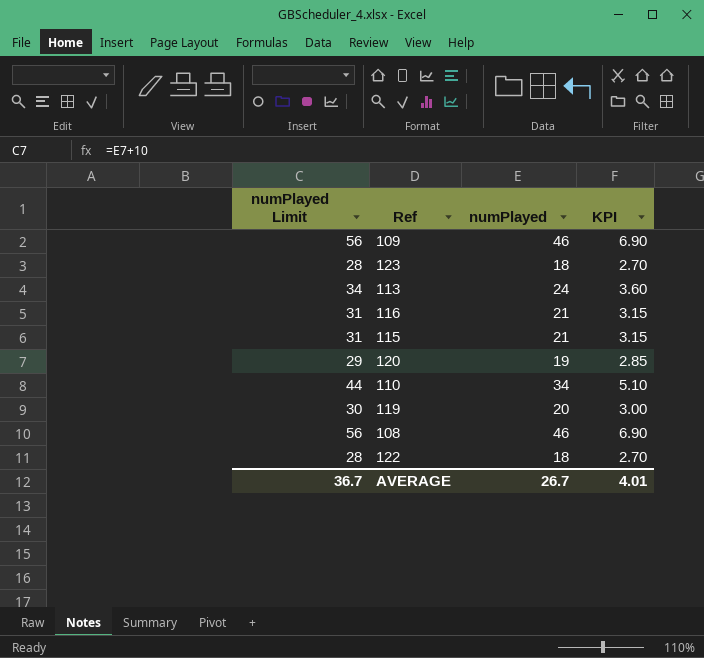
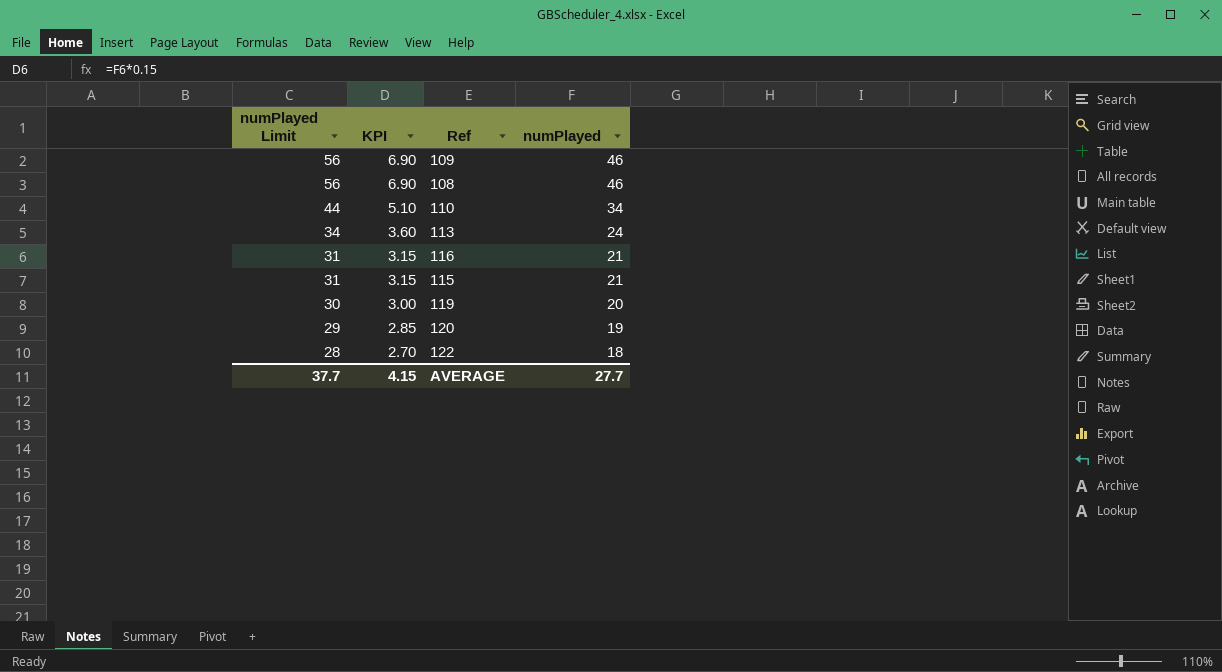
row order: none -> numPlayed Limit descending
column KPI | position: 4 -> 2
row 123: 28 | 18 | 2.70 -> none
AVERAGE | numPlayed Limit: 36.7 -> 37.7
AVERAGE | KPI: 4.01 -> 4.15
AVERAGE | numPlayed: 26.7 -> 27.7

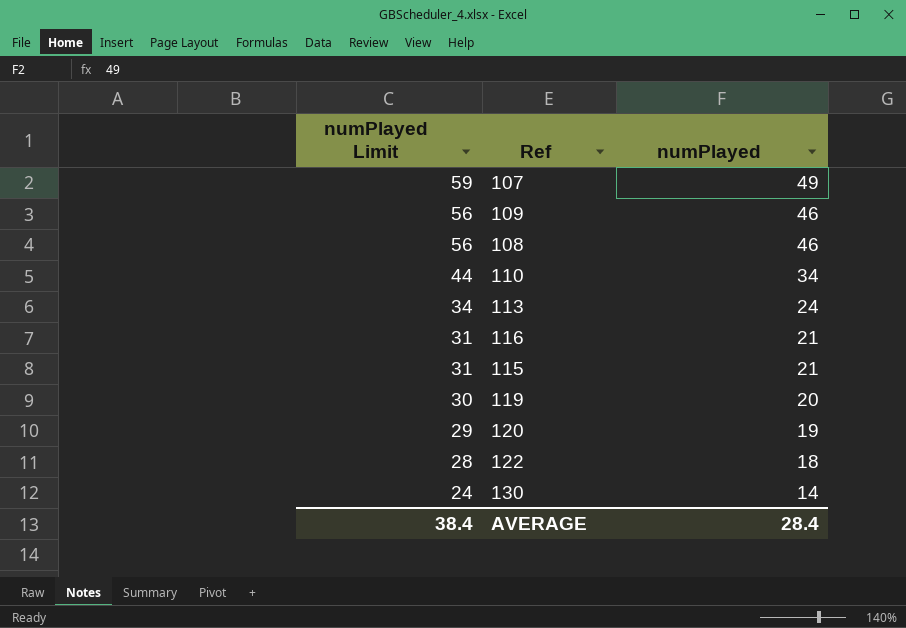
column KPI | formula: [numPlayed] * 0.15 -> none
row 107: none -> 59 | 49
row 130: none -> 24 | 14
AVERAGE | numPlayed Limit: 37.7 -> 38.4
AVERAGE | numPlayed: 27.7 -> 28.4

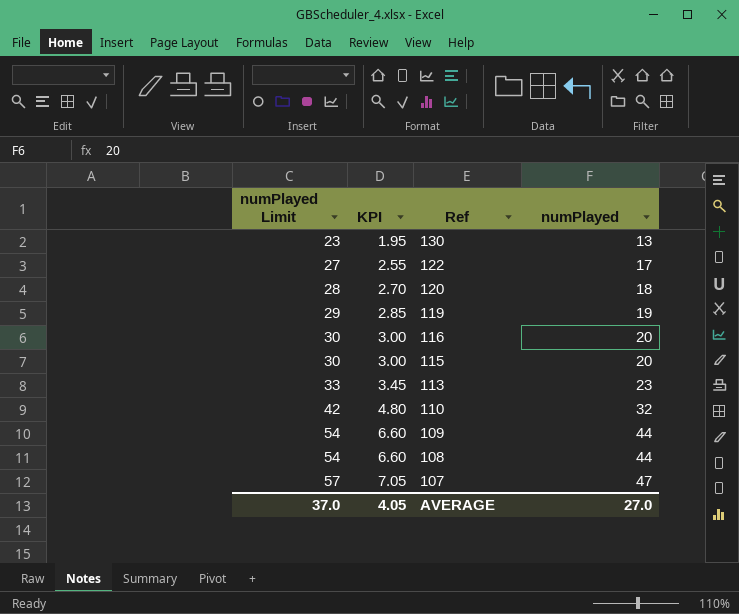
row order: numPlayed Limit descending -> numPlayed Limit ascending
column KPI | formula: none -> [numPlayed] * 0.15
130 | numPlayed Limit: 24 -> 23
130 | numPlayed: 14 -> 13
122 | numPlayed Limit: 28 -> 27
122 | numPlayed: 18 -> 17
120 | numPlayed Limit: 29 -> 28
120 | numPlayed: 19 -> 18
119 | numPlayed Limit: 30 -> 29
119 | numPlayed: 20 -> 19
116 | numPlayed Limit: 31 -> 30
116 | numPlayed: 21 -> 20
115 | numPlayed Limit: 31 -> 30
115 | numPlayed: 21 -> 20
113 | numPlayed Limit: 34 -> 33
113 | numPlayed: 24 -> 23
110 | numPlayed Limit: 44 -> 42
110 | numPlayed: 34 -> 32
109 | numPlayed Limit: 56 -> 54
109 | numPlayed: 46 -> 44
108 | numPlayed Limit: 56 -> 54
108 | numPlayed: 46 -> 44
107 | numPlayed Limit: 59 -> 57
107 | numPlayed: 49 -> 47
AVERAGE | numPlayed Limit: 38.4 -> 37.0
AVERAGE | numPlayed: 28.4 -> 27.0

